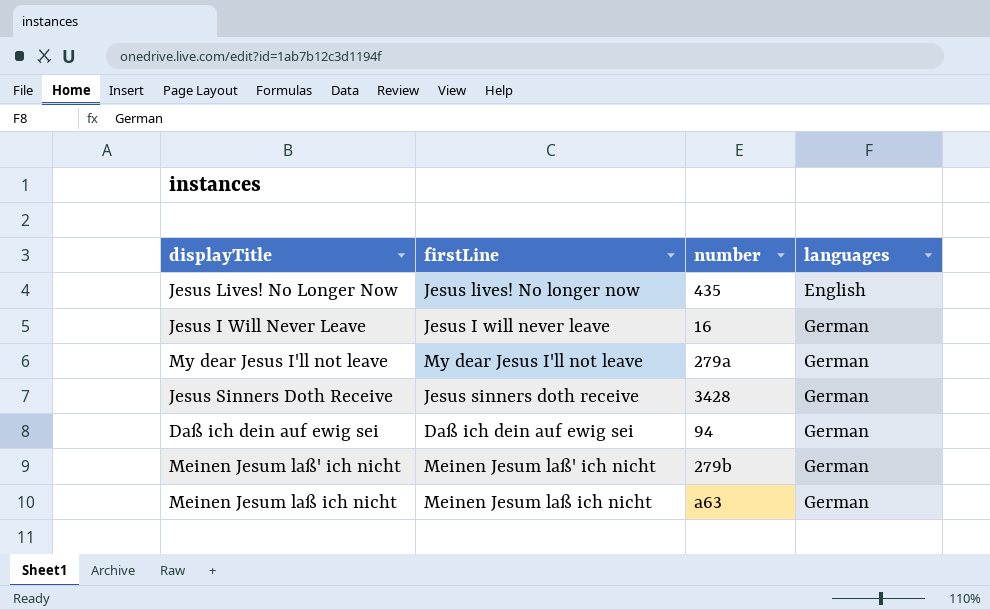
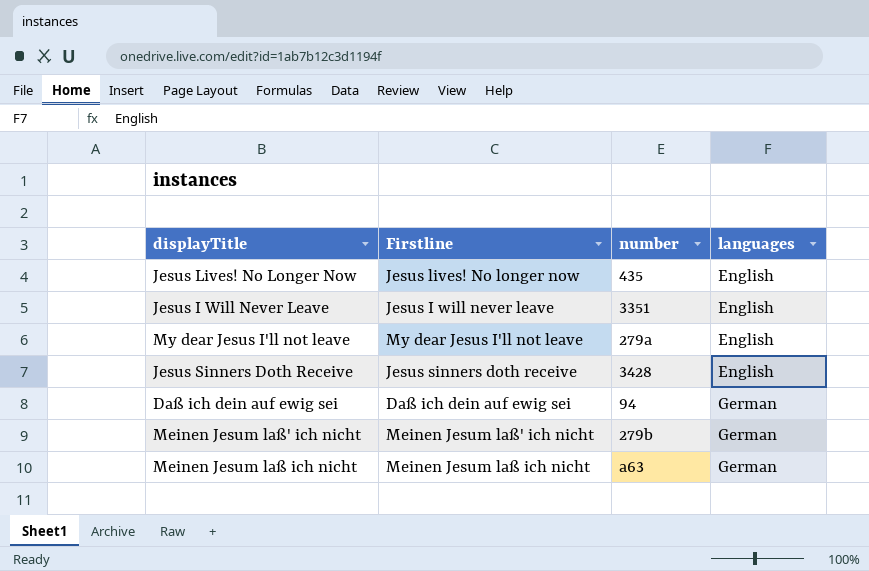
column name: firstLine -> Firstline
Jesus I Will Never Leave | number: 16 -> 3351
Jesus I Will Never Leave | languages: German -> English
My dear Jesus I'll not leave | languages: German -> English
Jesus Sinners Doth Receive | languages: German -> English

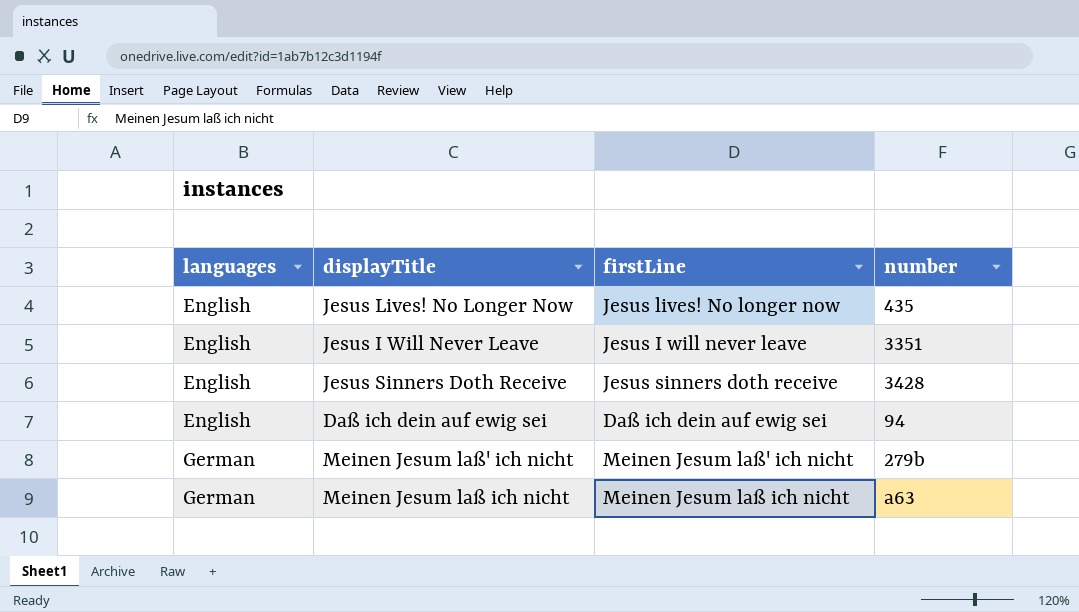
column languages | position: 4 -> 1
column name: Firstline -> firstLine
row My dear Jesus I'll not leave: My dear Jesus I'll not leave | 279a | English -> none
Daß ich dein auf ewig sei | languages: German -> English

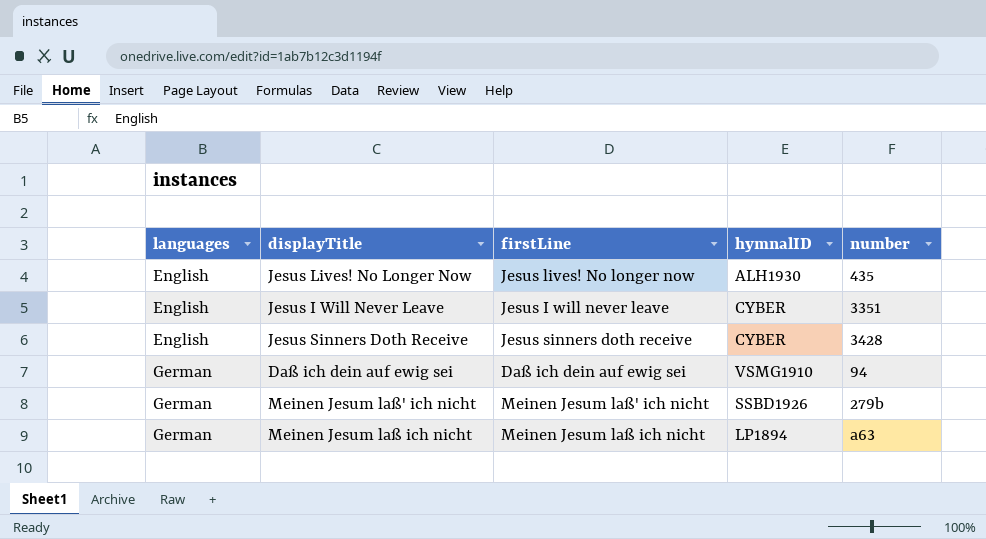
column hymnalID | position: none -> 4
Daß ich dein auf ewig sei | languages: English -> German

